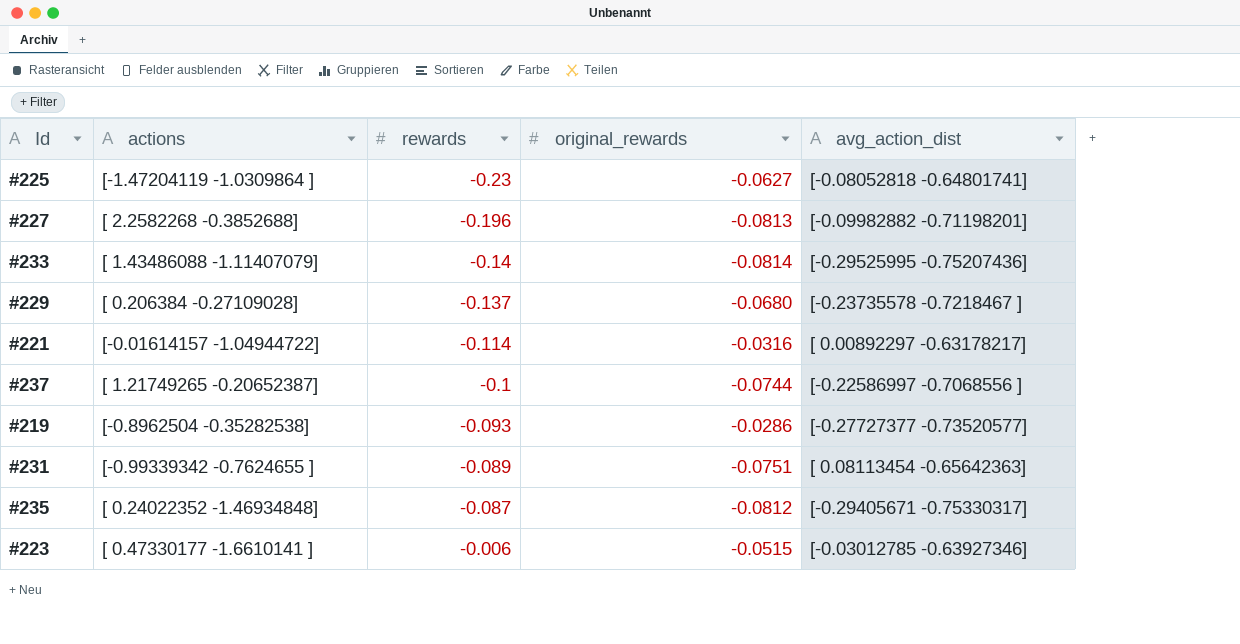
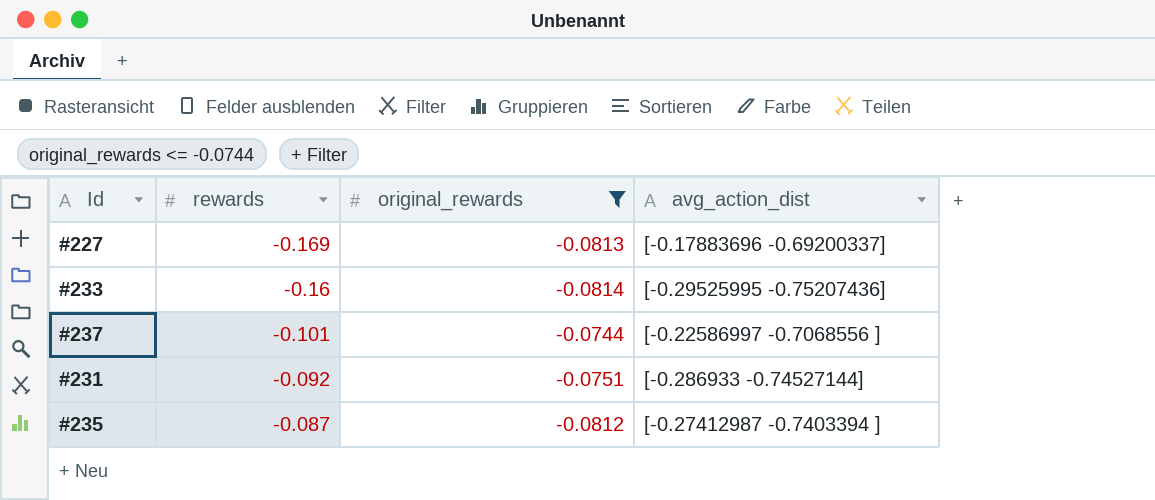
filter: none -> original_rewards <= -0.0744
column actions | position: 2 -> none
#227 | rewards: -0.196 -> -0.169
#227 | avg_action_dist: [-0.09982882 -0.71198201] -> [-0.17883696 -0.69200337]
#233 | rewards: -0.14 -> -0.16
#237 | rewards: -0.1 -> -0.101
#231 | rewards: -0.089 -> -0.092
#231 | avg_action_dist: [ 0.08113454 -0.65642363] -> [-0.286933 -0.74527144]
#235 | avg_action_dist: [-0.29405671 -0.75330317] -> [-0.27412987 -0.7403394 ]

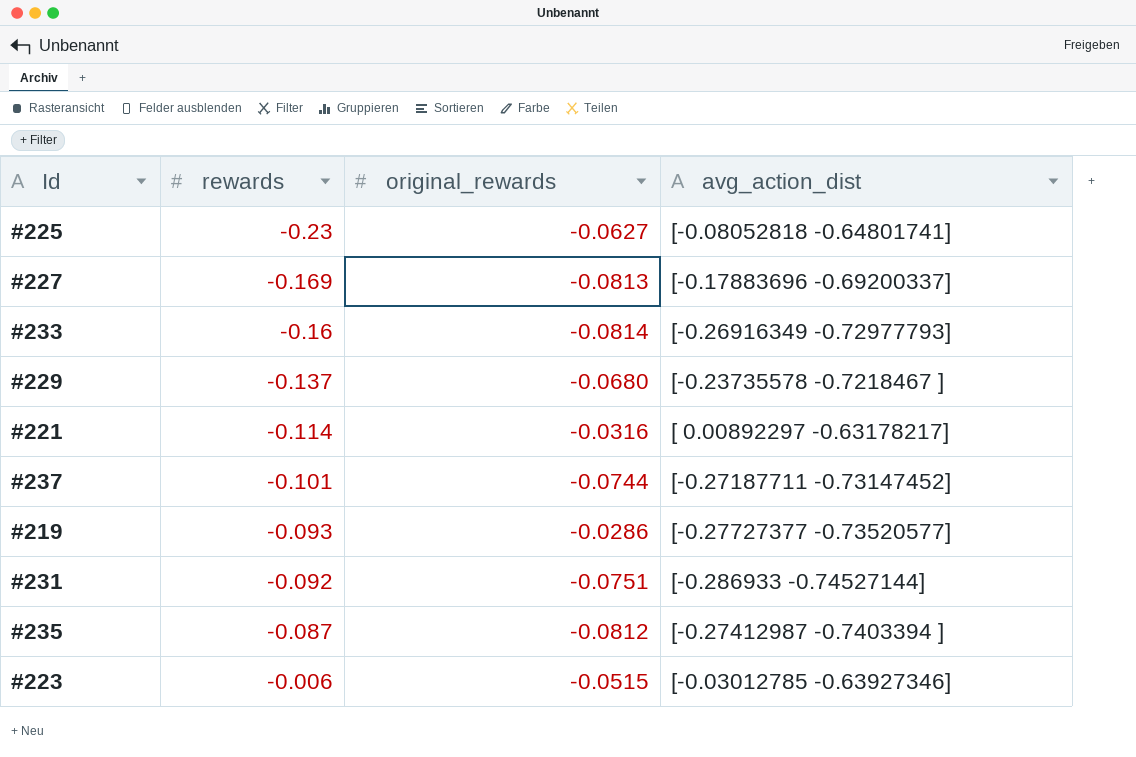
filter: original_rewards <= -0.0744 -> none
#233 | avg_action_dist: [-0.29525995 -0.75207436] -> [-0.26916349 -0.72977793]
#237 | avg_action_dist: [-0.22586997 -0.7068556 ] -> [-0.27187711 -0.73147452]

